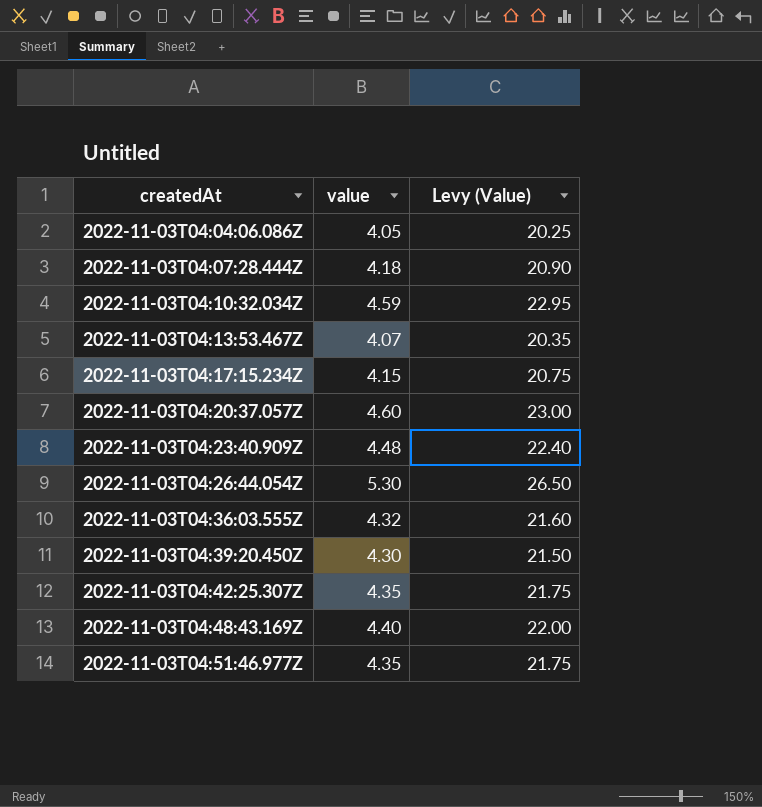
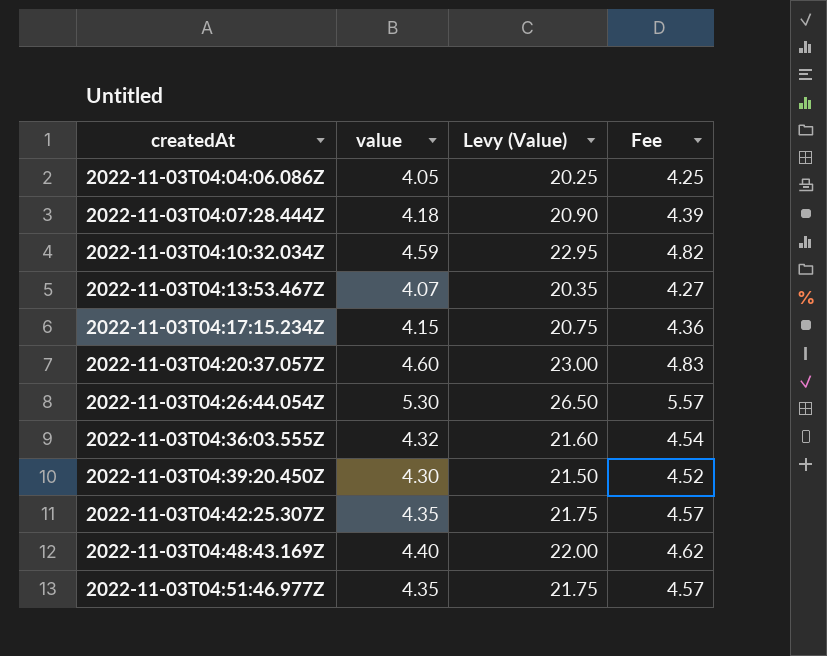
column Fee | formula: none -> [value] * 1.05
row 2022-11-03T04:23:40.909Z: 4.48 | 22.40 -> none

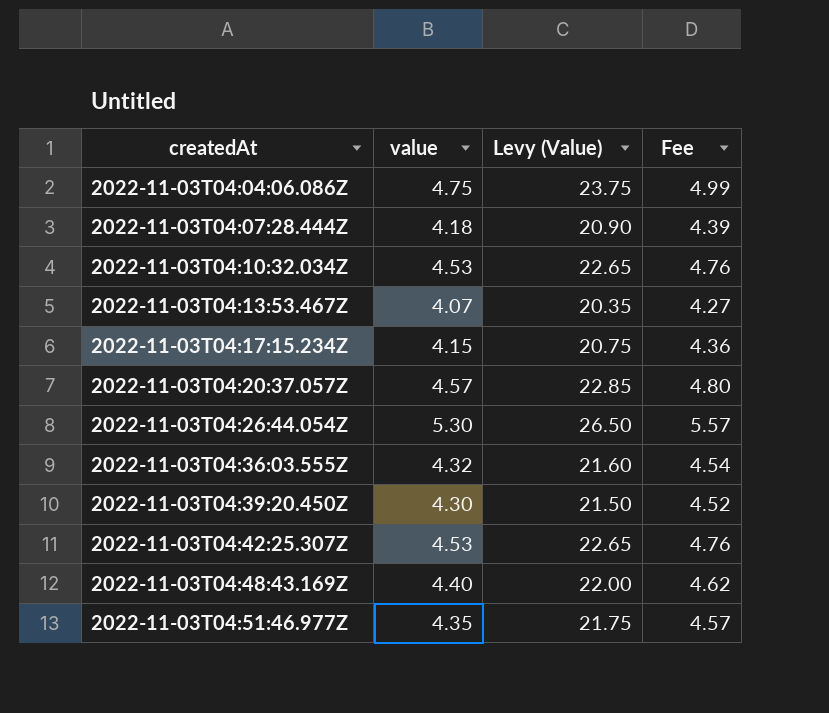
2022-11-03T04:04:06.086Z | value: 4.05 -> 4.75
2022-11-03T04:04:06.086Z | Levy (Value): 20.25 -> 23.75
2022-11-03T04:04:06.086Z | Fee: 4.25 -> 4.99
2022-11-03T04:10:32.034Z | value: 4.59 -> 4.53
2022-11-03T04:10:32.034Z | Levy (Value): 22.95 -> 22.65
2022-11-03T04:10:32.034Z | Fee: 4.82 -> 4.76
2022-11-03T04:20:37.057Z | value: 4.60 -> 4.57
2022-11-03T04:20:37.057Z | Levy (Value): 23.00 -> 22.85
2022-11-03T04:20:37.057Z | Fee: 4.83 -> 4.80
2022-11-03T04:42:25.307Z | value: 4.35 -> 4.53
2022-11-03T04:42:25.307Z | Levy (Value): 21.75 -> 22.65
2022-11-03T04:42:25.307Z | Fee: 4.57 -> 4.76

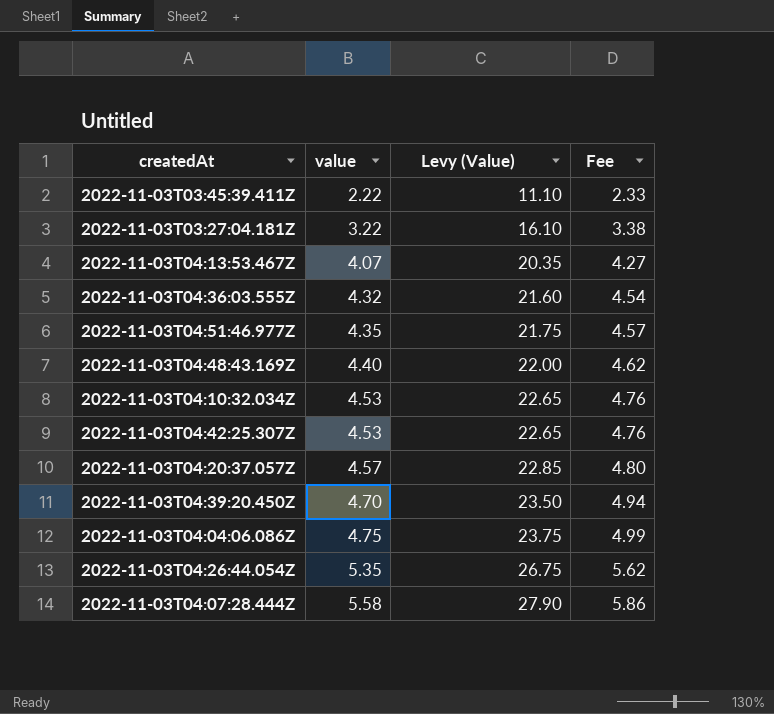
row order: createdAt ascending -> value ascending
row 2022-11-03T04:17:15.234Z: 4.15 | 20.75 | 4.36 -> none
row 2022-11-03T03:45:39.411Z: none -> 2.22 | 11.10 | 2.33
row 2022-11-03T03:27:04.181Z: none -> 3.22 | 16.10 | 3.38
2022-11-03T04:39:20.450Z | value: 4.30 -> 4.70
2022-11-03T04:39:20.450Z | Levy (Value): 21.50 -> 23.50
2022-11-03T04:39:20.450Z | Fee: 4.52 -> 4.94
2022-11-03T04:26:44.054Z | value: 5.30 -> 5.35
2022-11-03T04:26:44.054Z | Levy (Value): 26.50 -> 26.75
2022-11-03T04:26:44.054Z | Fee: 5.57 -> 5.62
2022-11-03T04:07:28.444Z | value: 4.18 -> 5.58
2022-11-03T04:07:28.444Z | Levy (Value): 20.90 -> 27.90
2022-11-03T04:07:28.444Z | Fee: 4.39 -> 5.86

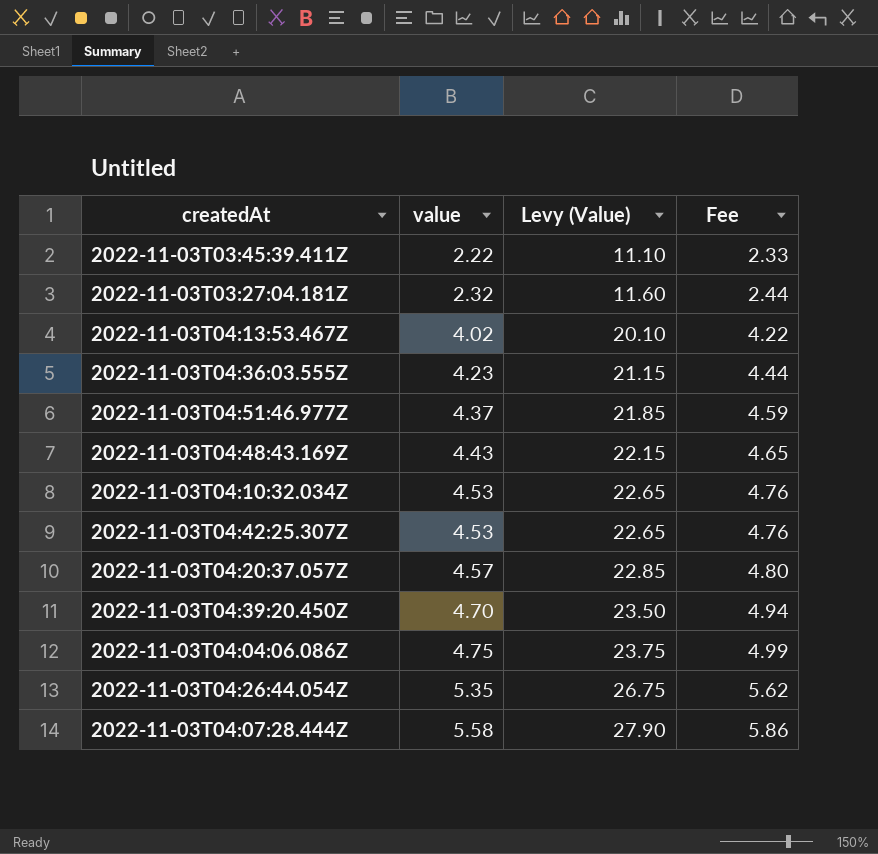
2022-11-03T03:27:04.181Z | value: 3.22 -> 2.32
2022-11-03T03:27:04.181Z | Levy (Value): 16.10 -> 11.60
2022-11-03T03:27:04.181Z | Fee: 3.38 -> 2.44
2022-11-03T04:13:53.467Z | value: 4.07 -> 4.02
2022-11-03T04:13:53.467Z | Levy (Value): 20.35 -> 20.10
2022-11-03T04:13:53.467Z | Fee: 4.27 -> 4.22
2022-11-03T04:36:03.555Z | value: 4.32 -> 4.23
2022-11-03T04:36:03.555Z | Levy (Value): 21.60 -> 21.15
2022-11-03T04:36:03.555Z | Fee: 4.54 -> 4.44
2022-11-03T04:51:46.977Z | value: 4.35 -> 4.37
2022-11-03T04:51:46.977Z | Levy (Value): 21.75 -> 21.85
2022-11-03T04:51:46.977Z | Fee: 4.57 -> 4.59
2022-11-03T04:48:43.169Z | value: 4.40 -> 4.43
2022-11-03T04:48:43.169Z | Levy (Value): 22.00 -> 22.15
2022-11-03T04:48:43.169Z | Fee: 4.62 -> 4.65

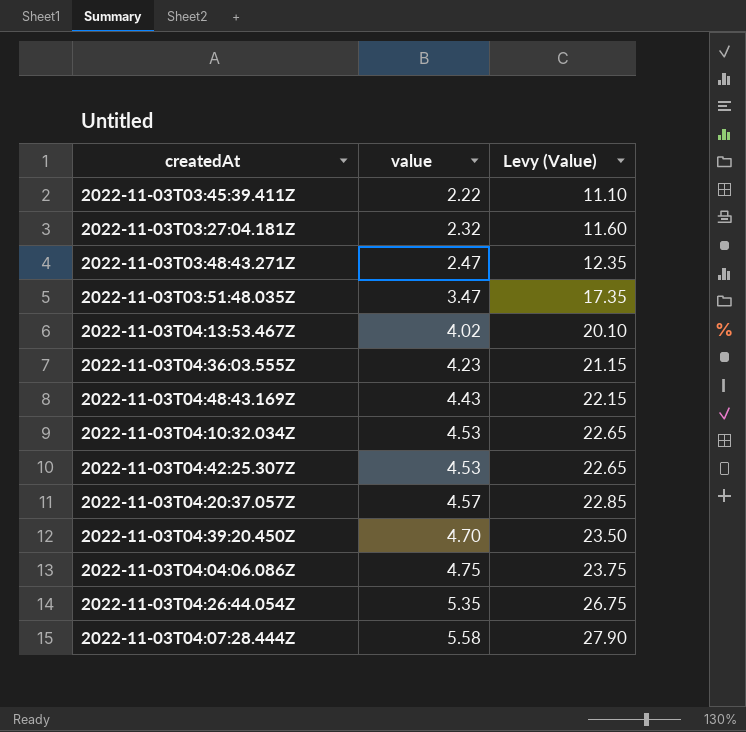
column Fee | formula: [value] * 1.05 -> none
row 2022-11-03T04:51:46.977Z: 4.37 | 21.85 | 4.59 -> none
row 2022-11-03T03:48:43.271Z: none -> 2.47 | 12.35
row 2022-11-03T03:51:48.035Z: none -> 3.47 | 17.35

